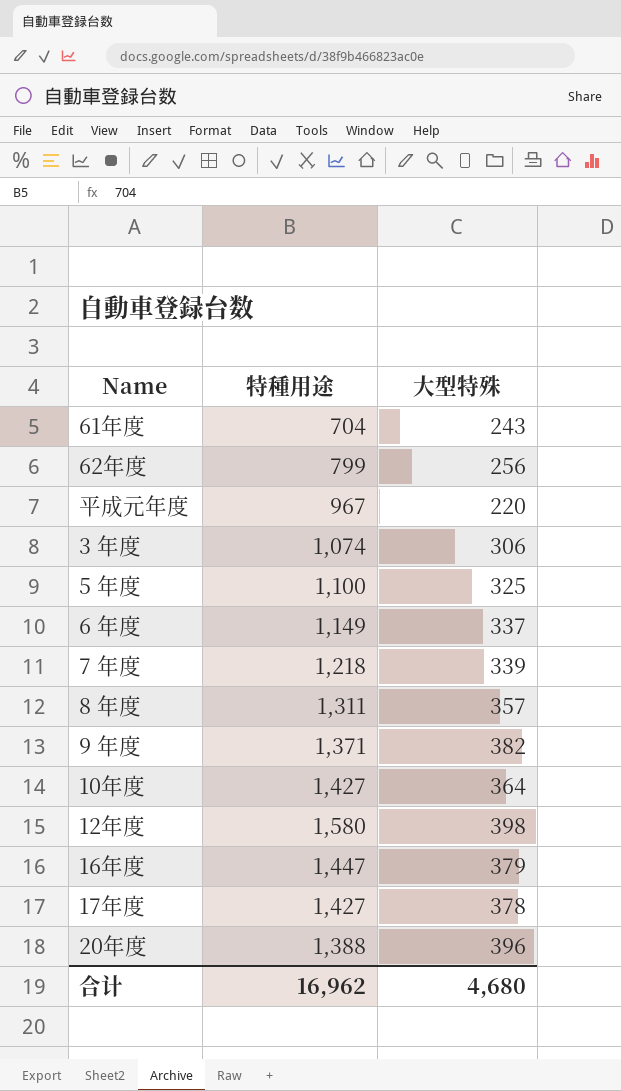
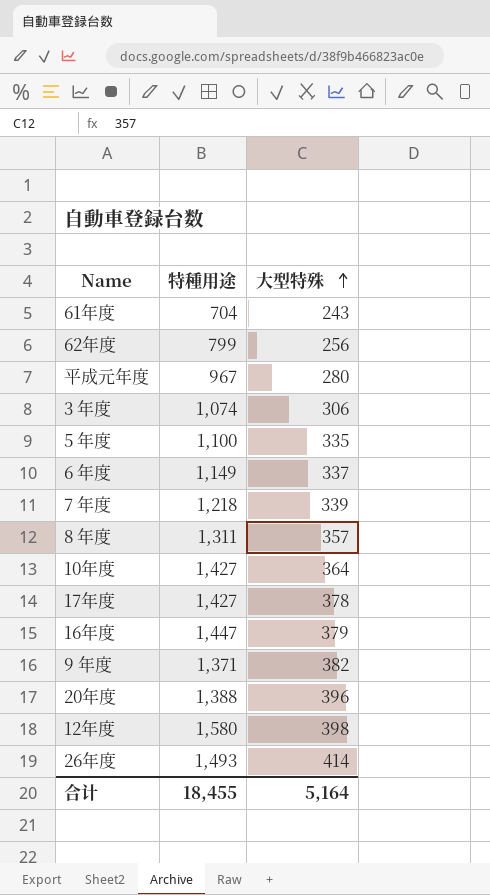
row order: none -> 大型特殊 ascending
平成元年度 | 大型特殊: 220 -> 280
5 年度 | 大型特殊: 325 -> 335
row 26年度: none -> 1,493 | 414
合计 | 特種用途: 16,962 -> 18,455
合计 | 大型特殊: 4,680 -> 5,164

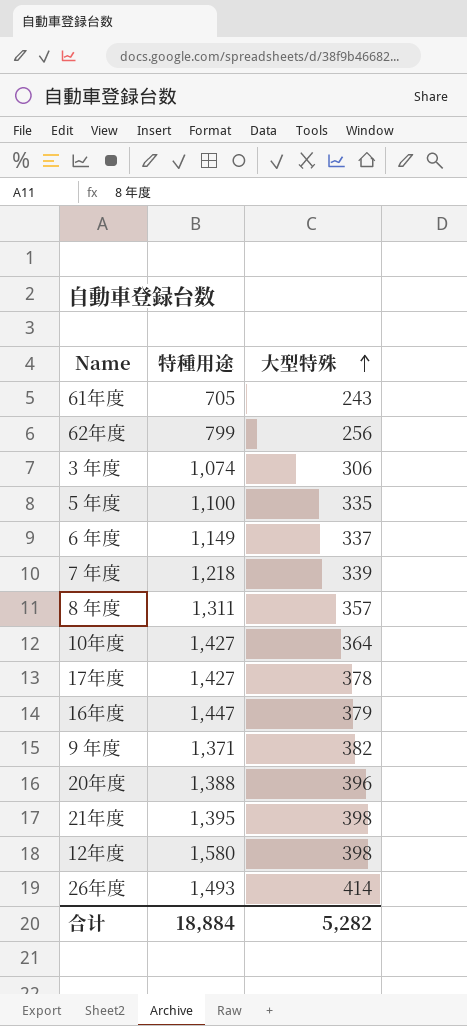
row 平成元年度: 967 | 280 -> none
61年度 | 特種用途: 704 -> 705
row 21年度: none -> 1,395 | 398
合计 | 特種用途: 18,455 -> 18,884
合计 | 大型特殊: 5,164 -> 5,282

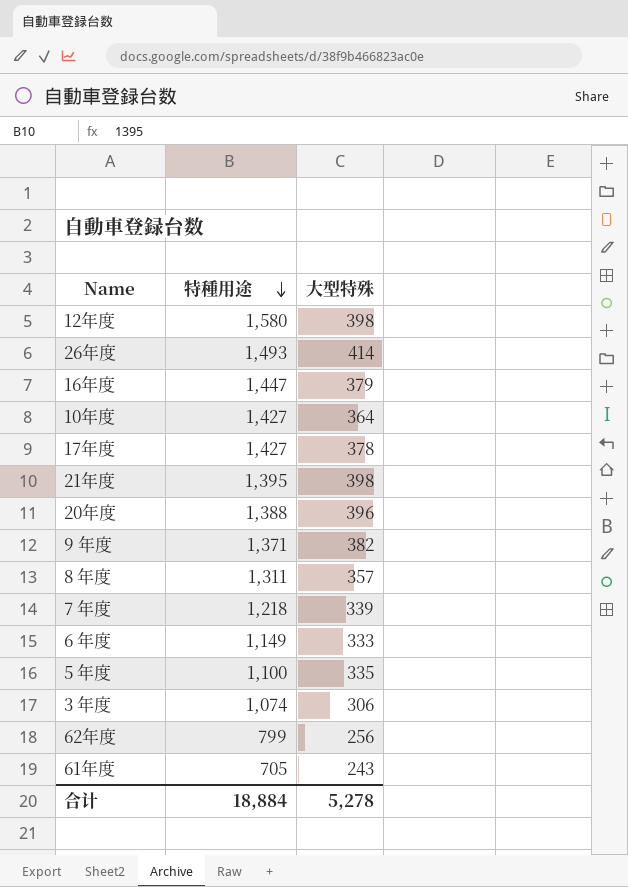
row order: 大型特殊 ascending -> 特種用途 descending
6 年度 | 大型特殊: 337 -> 333
合计 | 大型特殊: 5,282 -> 5,278

